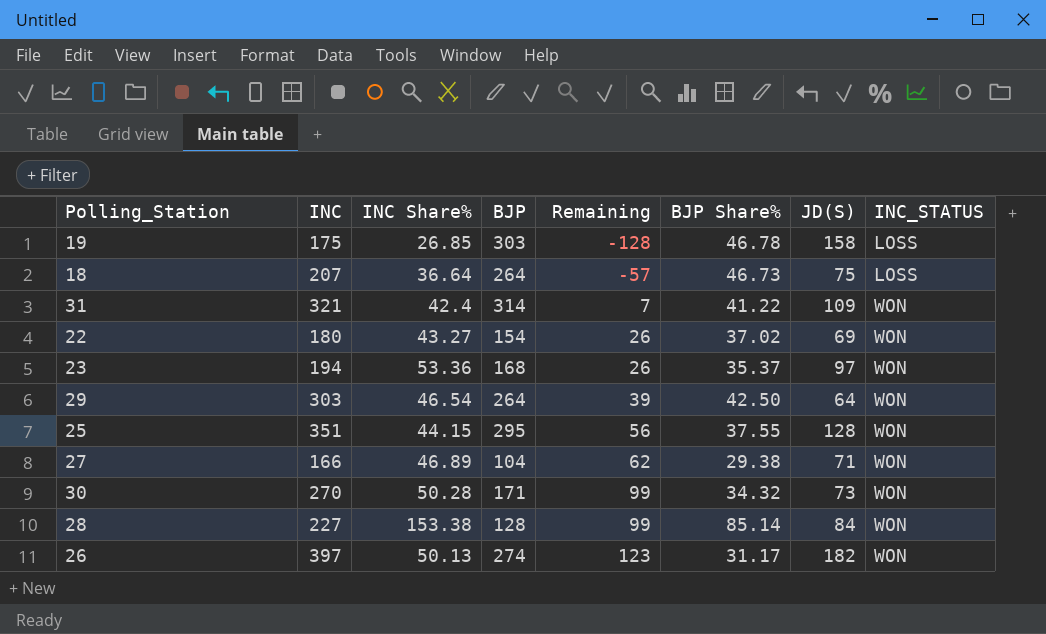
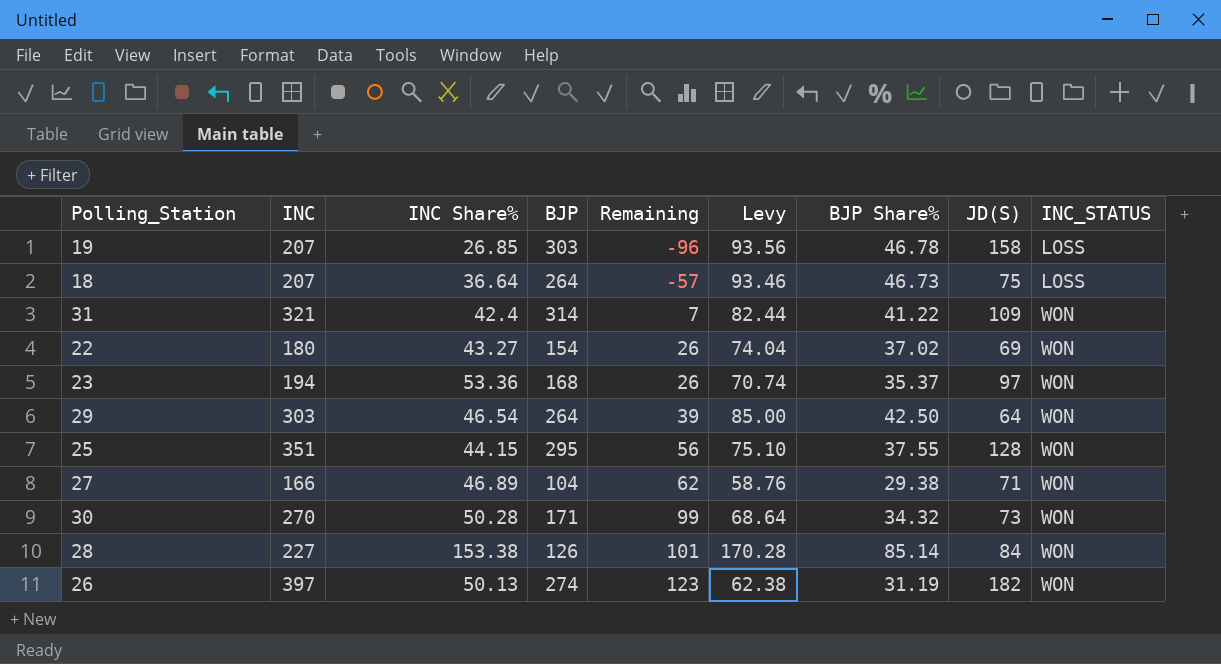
column Levy | formula: none -> [BJP Share%] * 2
19 | INC: 175 -> 207
19 | Remaining: -128 -> -96
28 | BJP: 128 -> 126
28 | Remaining: 99 -> 101
26 | BJP Share%: 31.17 -> 31.19

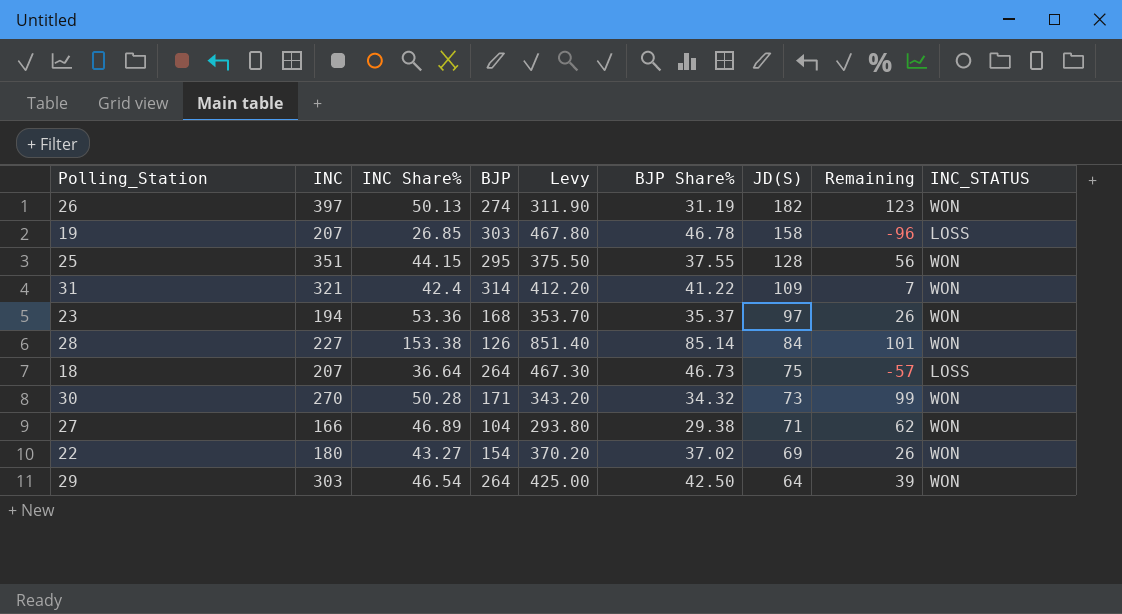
row order: Remaining ascending -> JD(S) descending
column Levy | formula: [BJP Share%] * 2 -> [BJP Share%] * 10
column Remaining | position: 5 -> 8

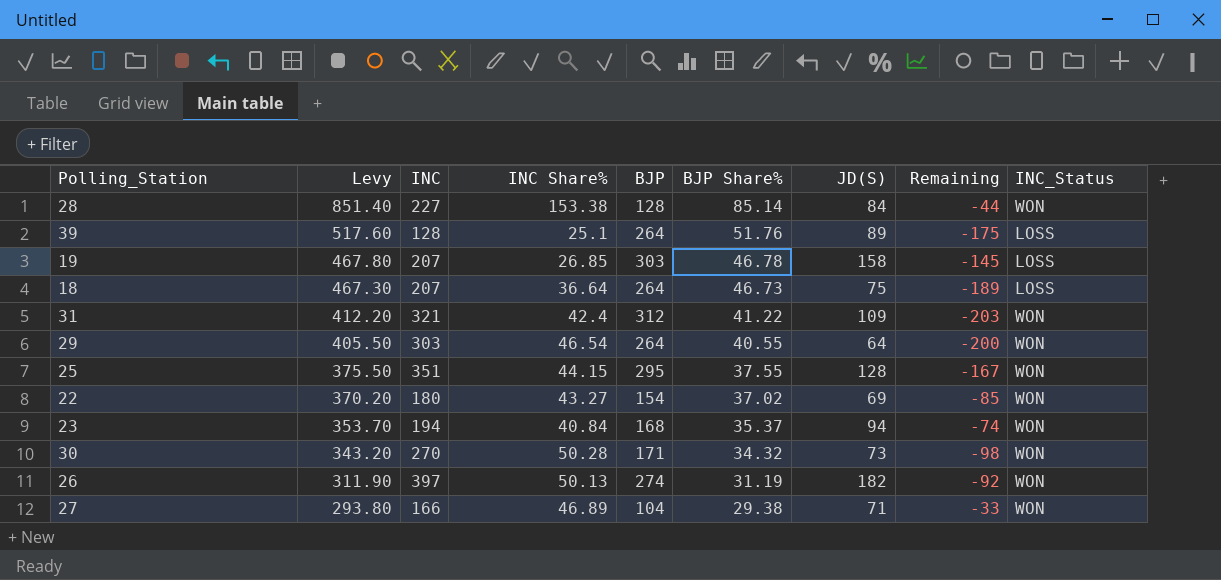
row order: JD(S) descending -> Levy descending
column Levy | position: 5 -> 2
column Remaining | formula: [INC] - [BJP] -> [JD(S)] - [BJP]
column name: INC_STATUS -> INC_Status
28 | BJP: 126 -> 128
row 39: none -> 517.60 | 128 | 25.1 | 264 | 51.76 | 89 | -175 | LOSS
31 | BJP: 314 -> 312
29 | Levy: 425.00 -> 405.50
29 | BJP Share%: 42.50 -> 40.55
23 | INC Share%: 53.36 -> 40.84
23 | JD(S): 97 -> 94

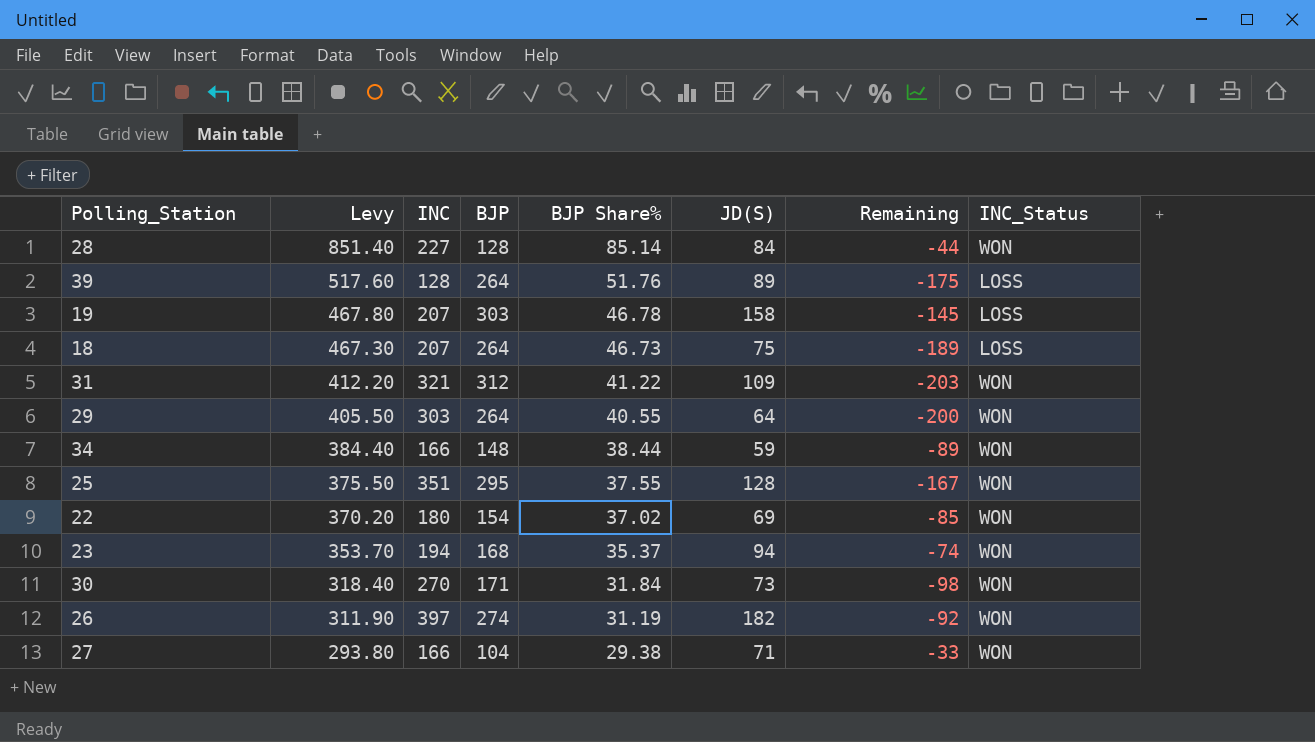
column INC Share% | position: 4 -> none
row 34: none -> 384.40 | 166 | 148 | 38.44 | 59 | -89 | WON
30 | Levy: 343.20 -> 318.40
30 | BJP Share%: 34.32 -> 31.84

